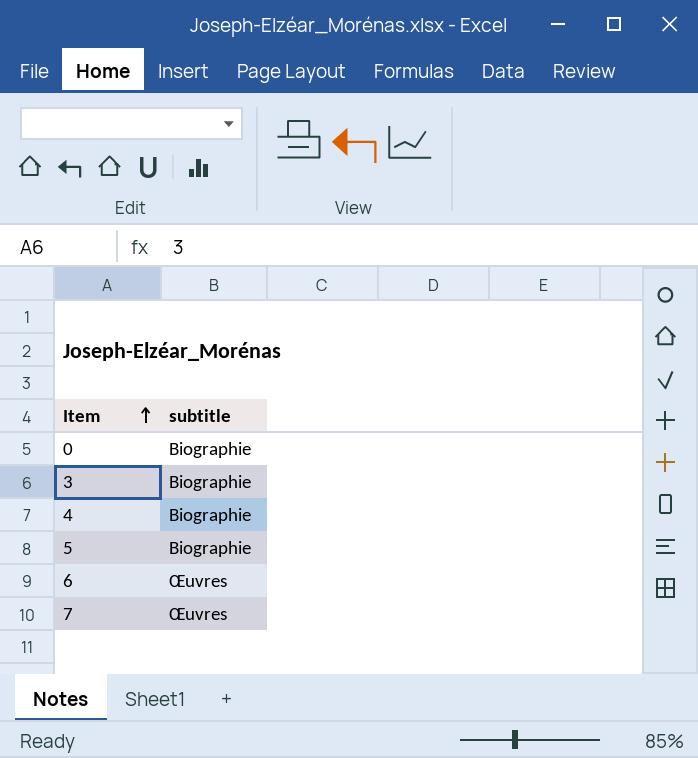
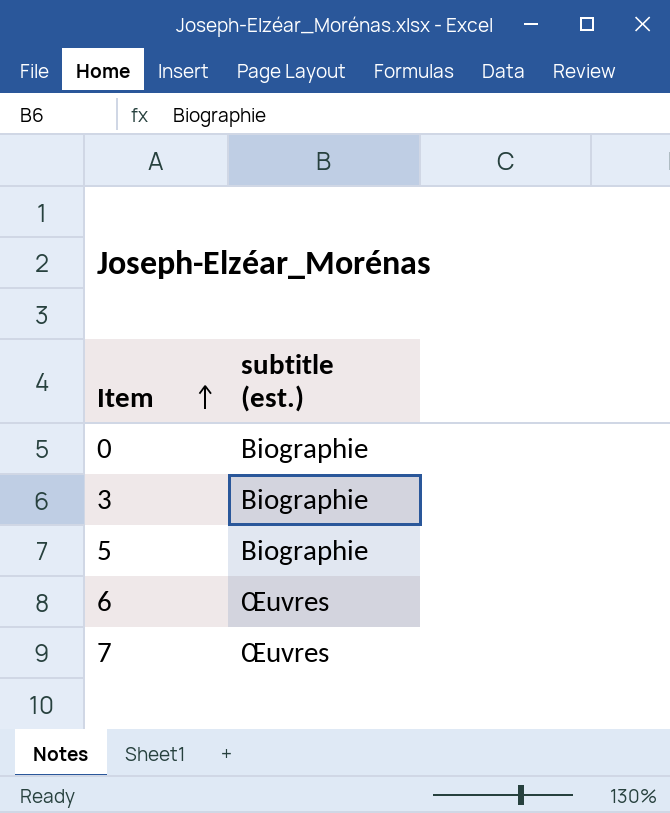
column name: subtitle -> subtitle (est.)
row 4: Biographie -> none

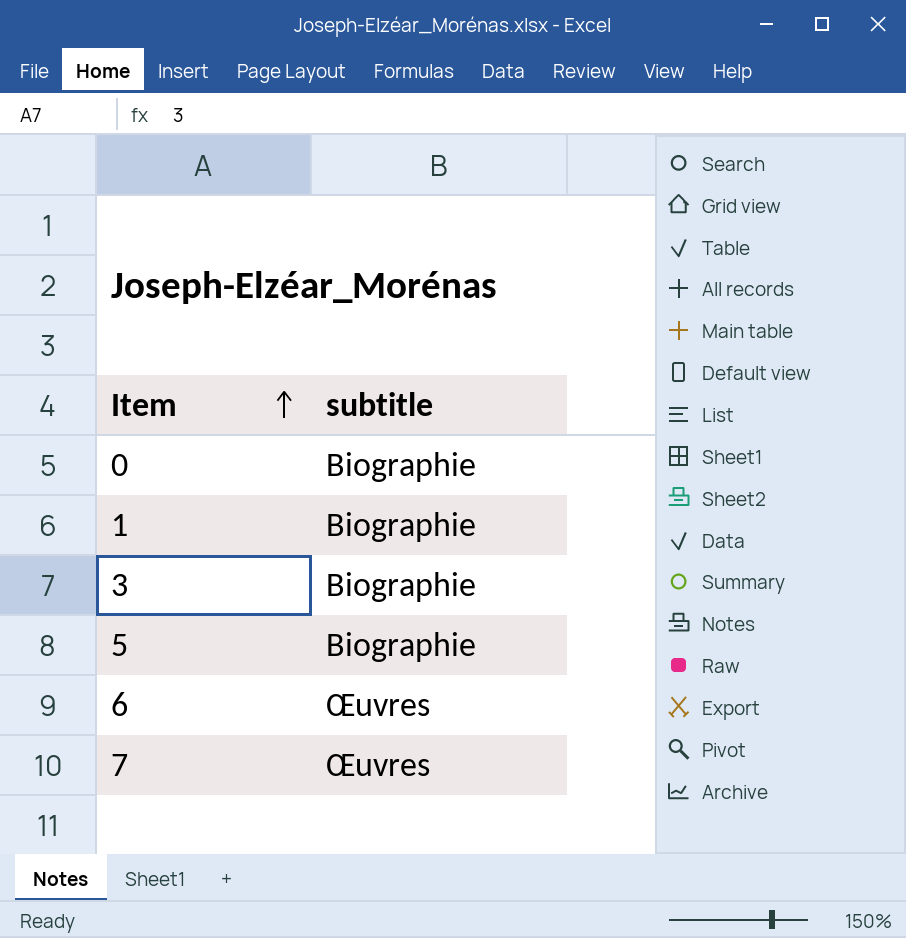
column name: subtitle (est.) -> subtitle
row 1: none -> Biographie

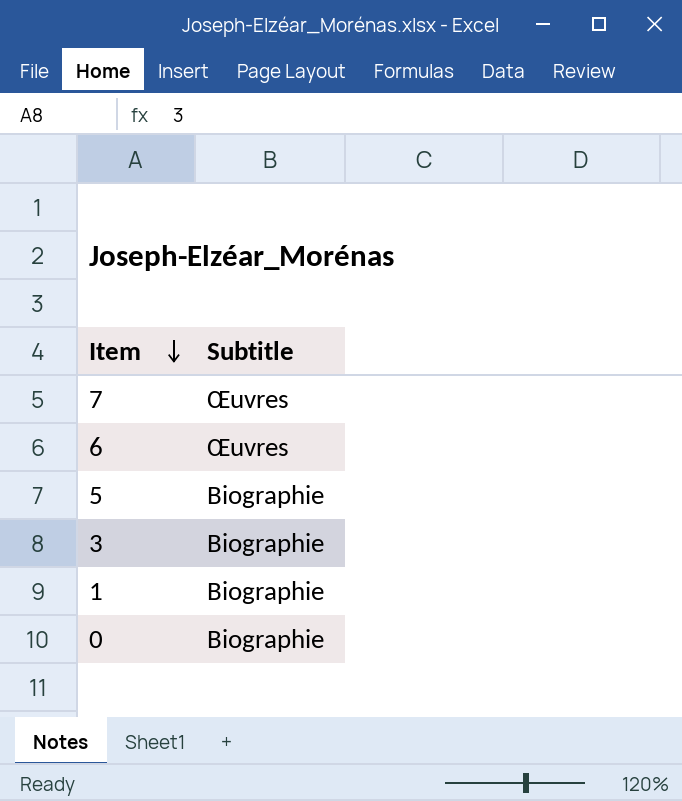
row order: Item ascending -> Item descending
column name: subtitle -> Subtitle

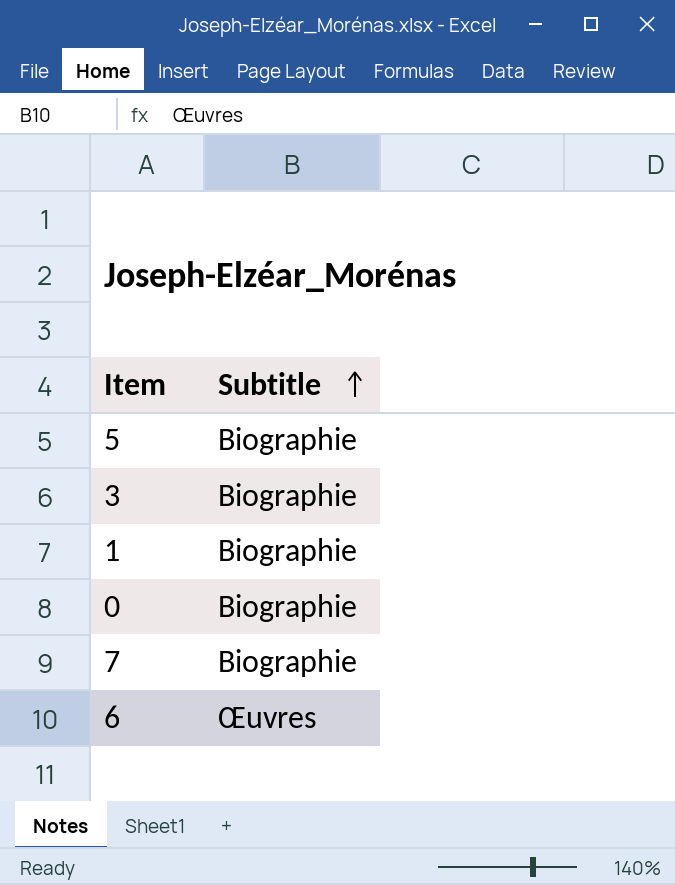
row order: Item descending -> Subtitle ascending
7 | Subtitle: Œuvres -> Biographie

